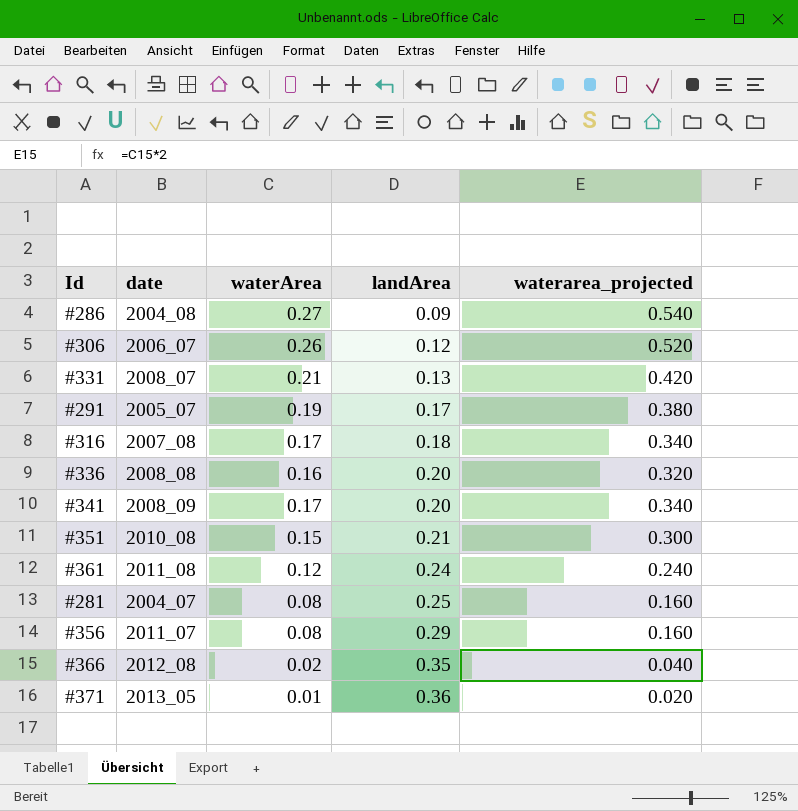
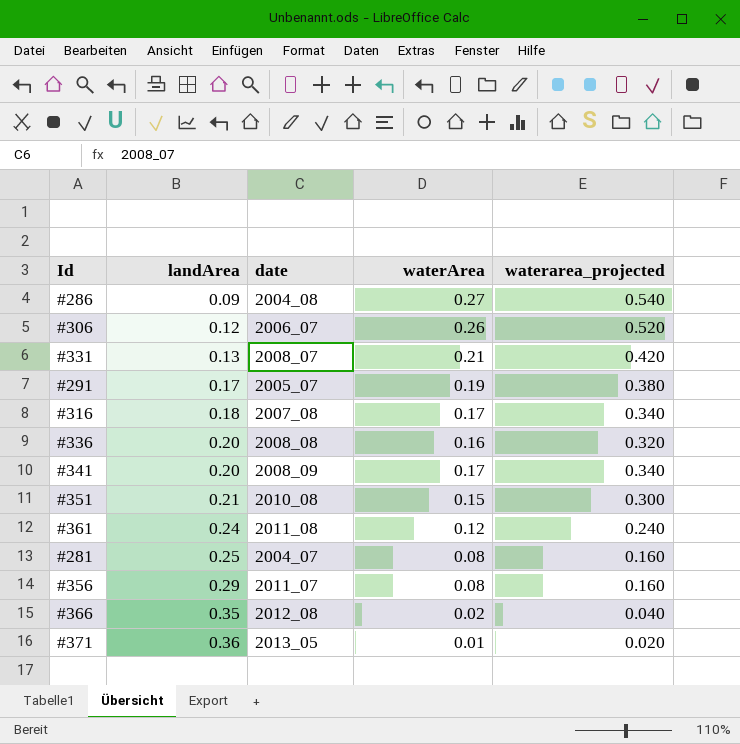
column landArea | position: 4 -> 2

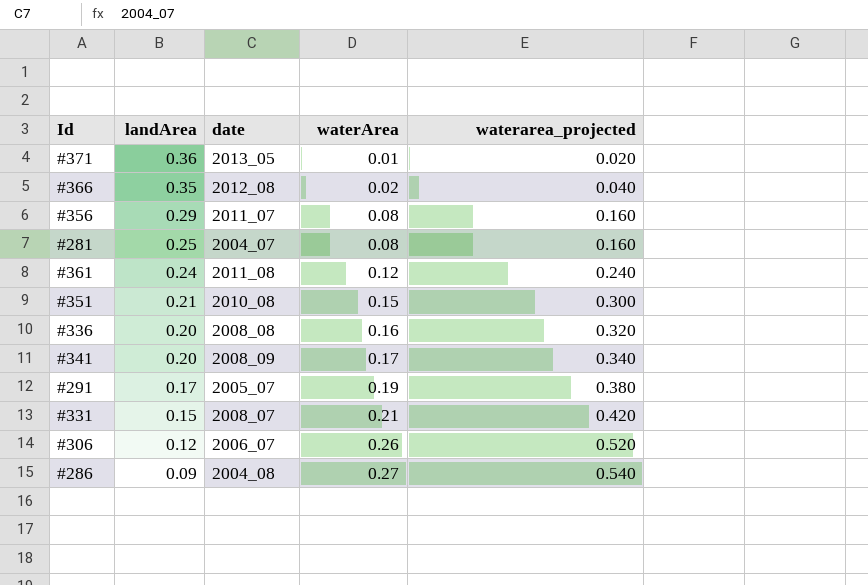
row order: landArea ascending -> landArea descending
row #316: 0.18 | 2007_08 | 0.17 | 0.340 -> none
#331 | landArea: 0.13 -> 0.15

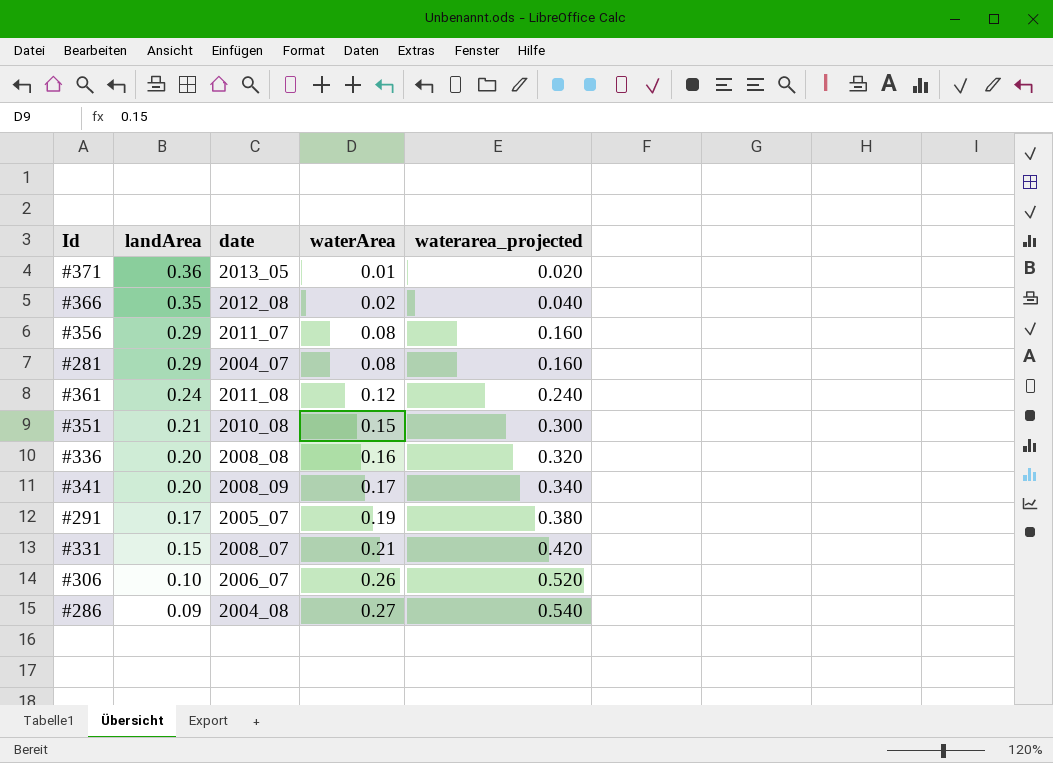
#281 | landArea: 0.25 -> 0.29
#306 | landArea: 0.12 -> 0.10

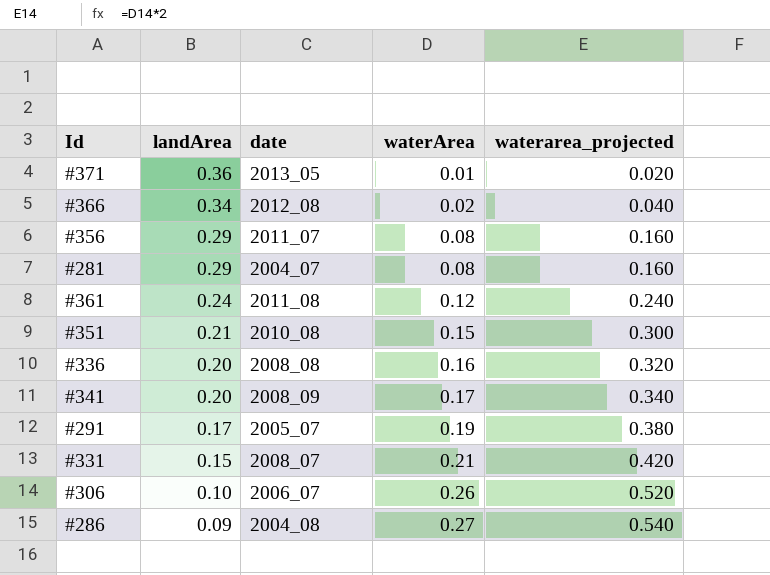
#366 | landArea: 0.35 -> 0.34

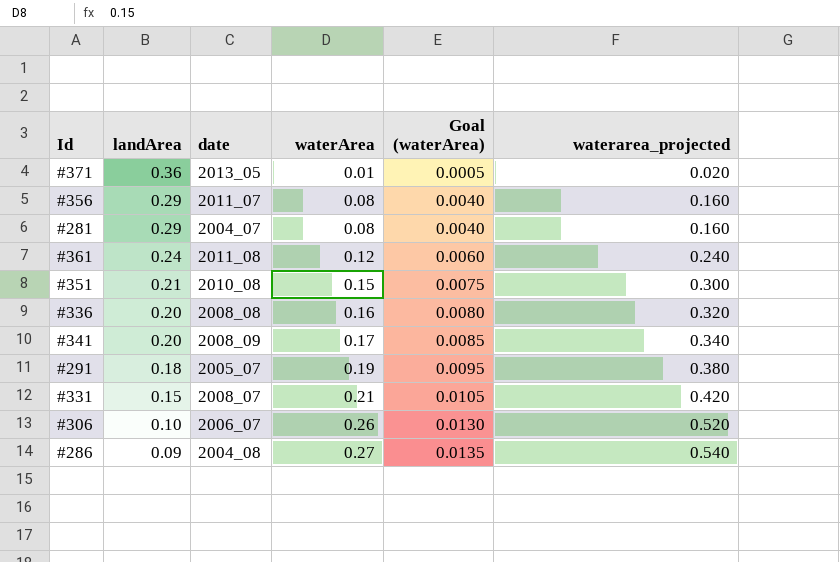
column Goal (waterArea) | formula: none -> [waterArea] * 0.05
row #366: 0.34 | 2012_08 | 0.02 | 0.040 -> none
#291 | landArea: 0.17 -> 0.18

